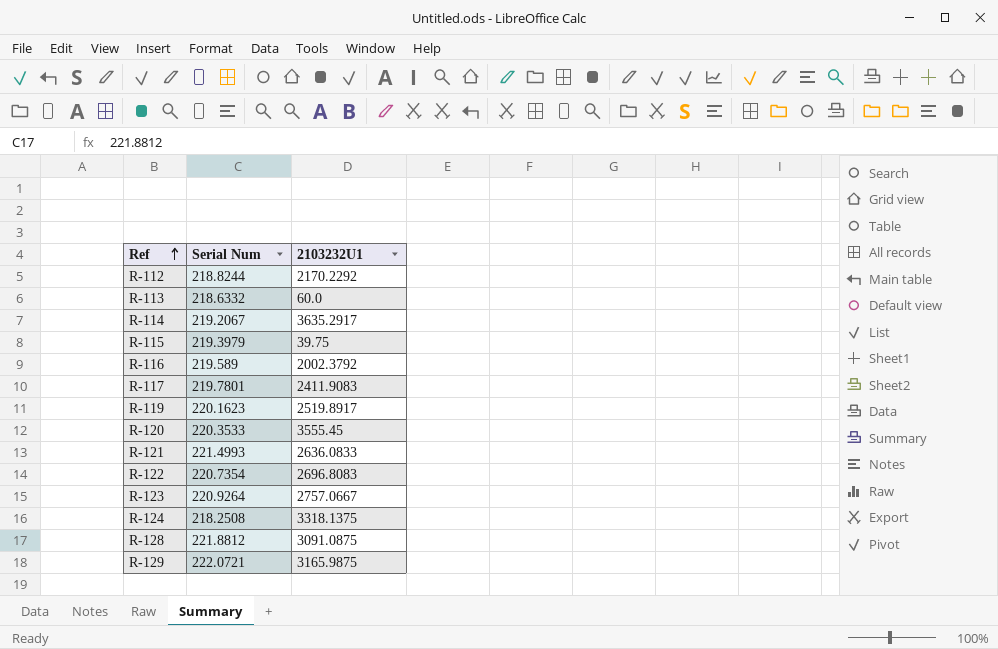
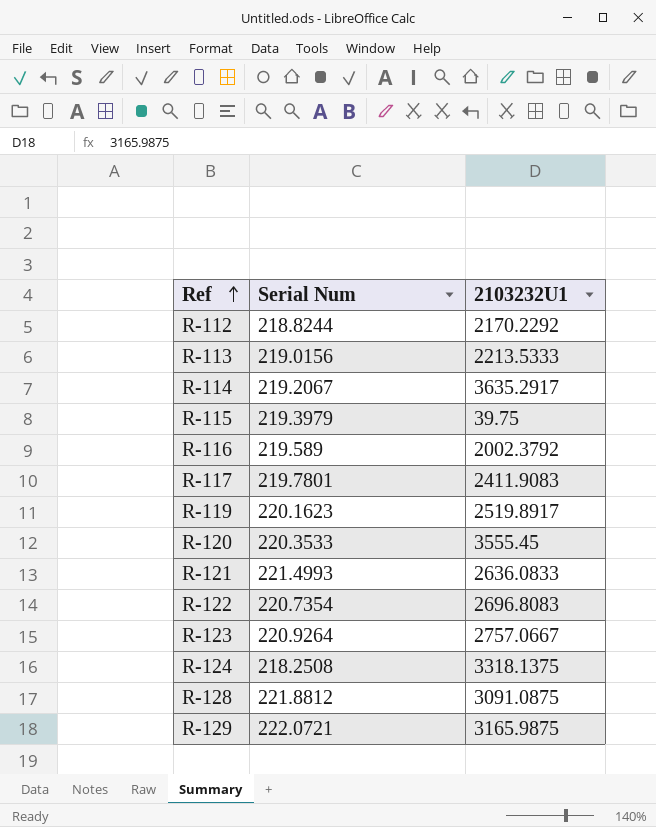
R-113 | Serial Num: 218.6332 -> 219.0156
R-113 | 2103232U1: 60.0 -> 2213.5333

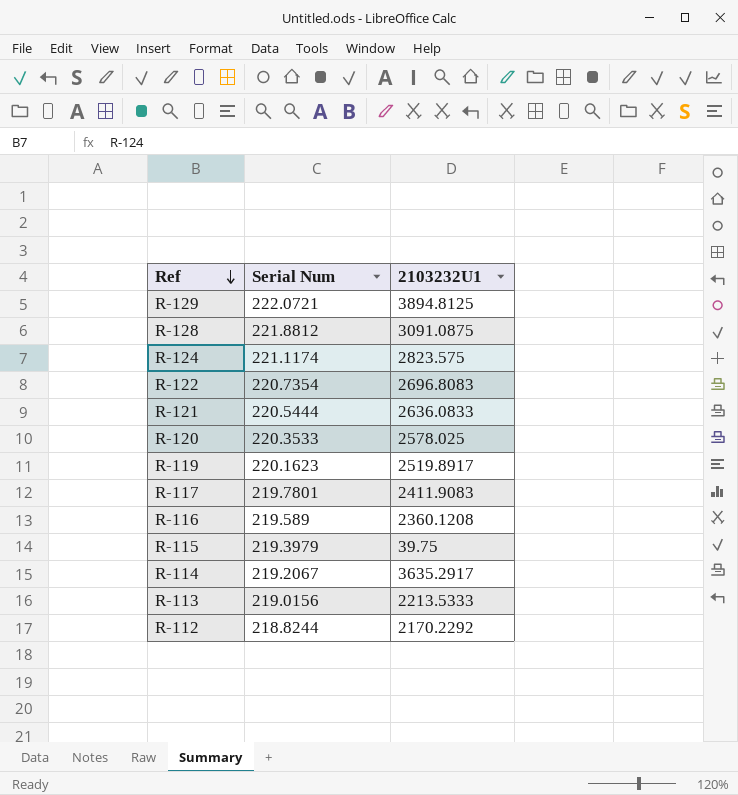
row order: Ref ascending -> Ref descending
row R-123: 220.9264 | 2757.0667 -> none
R-129 | 2103232U1: 3165.9875 -> 3894.8125
R-124 | Serial Num: 218.2508 -> 221.1174
R-124 | 2103232U1: 3318.1375 -> 2823.575
R-121 | Serial Num: 221.4993 -> 220.5444
R-120 | 2103232U1: 3555.45 -> 2578.025
R-116 | 2103232U1: 2002.3792 -> 2360.1208

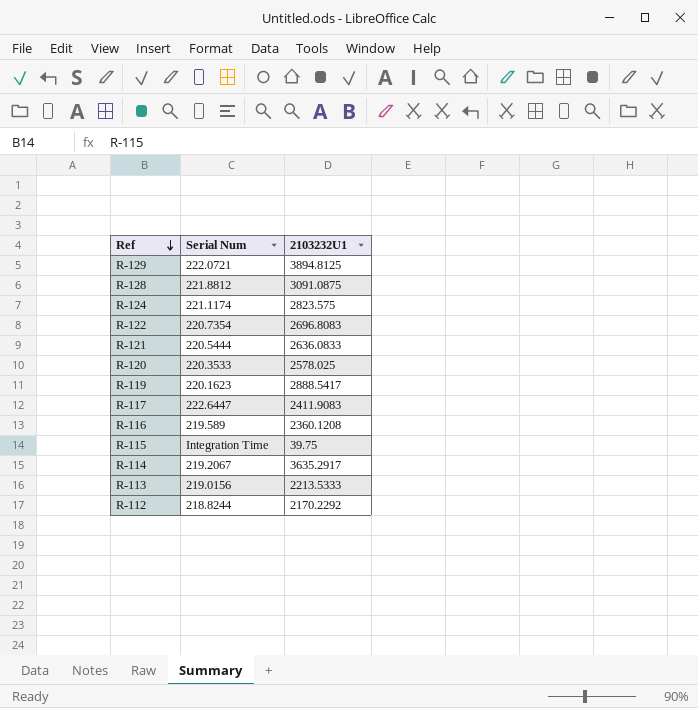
R-119 | 2103232U1: 2519.8917 -> 2888.5417
R-117 | Serial Num: 219.7801 -> 222.6447
R-115 | Serial Num: 219.3979 -> Integration Time

